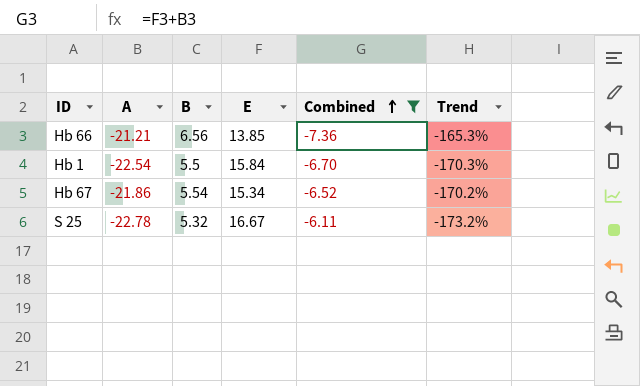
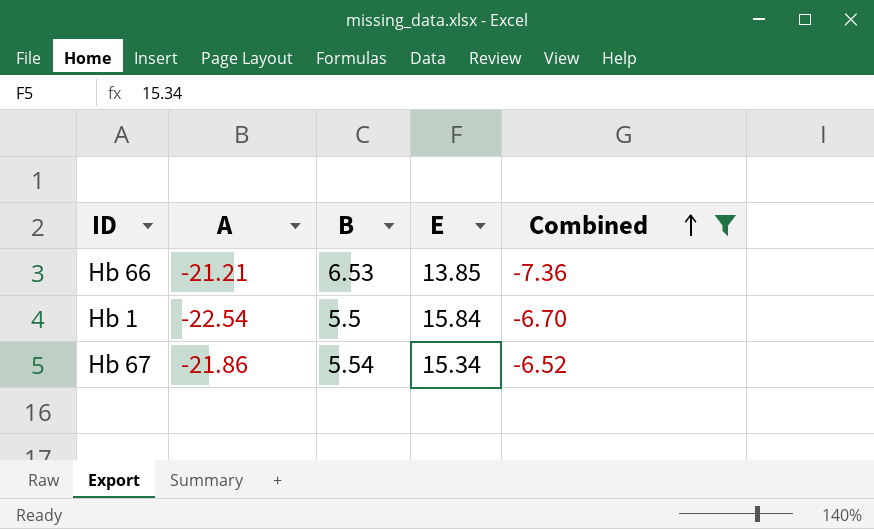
column Trend | formula: ([E] - [A]) / [A] -> none
row S 25: -22.78 | 5.32 | 16.67 | -6.11 | -173.2% -> none
Hb 66 | B: 6.56 -> 6.53

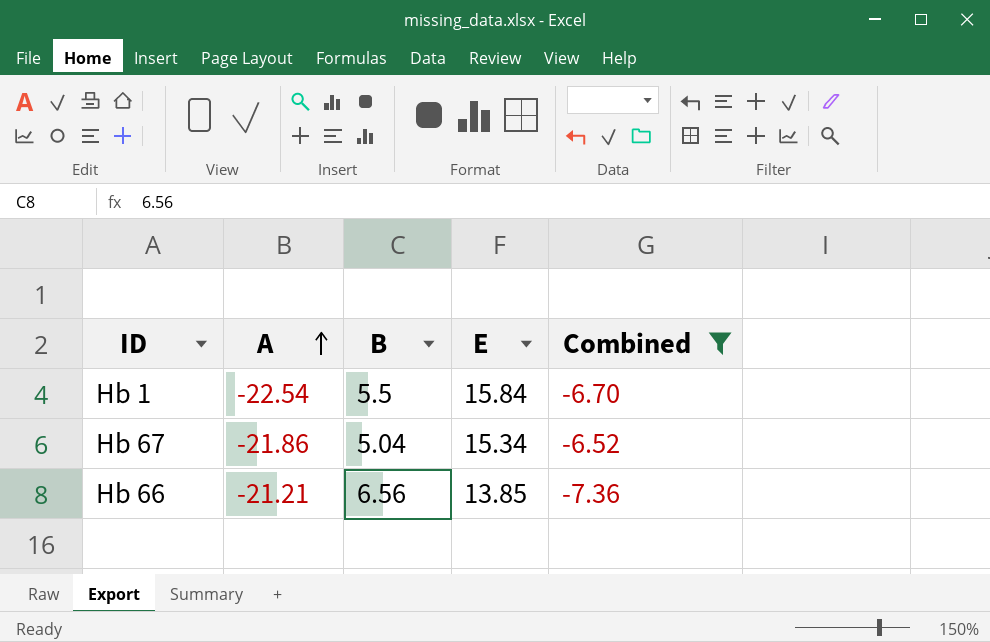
row order: Combined ascending -> A ascending
Hb 67 | B: 5.54 -> 5.04
Hb 66 | B: 6.53 -> 6.56

